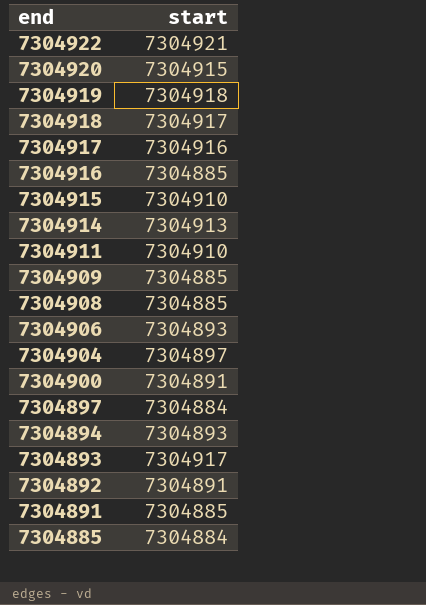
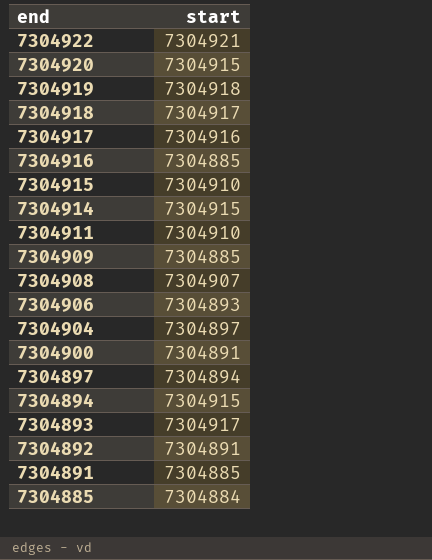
7304914 | start: 7304913 -> 7304915
7304908 | start: 7304885 -> 7304907
7304897 | start: 7304884 -> 7304894
7304894 | start: 7304893 -> 7304915

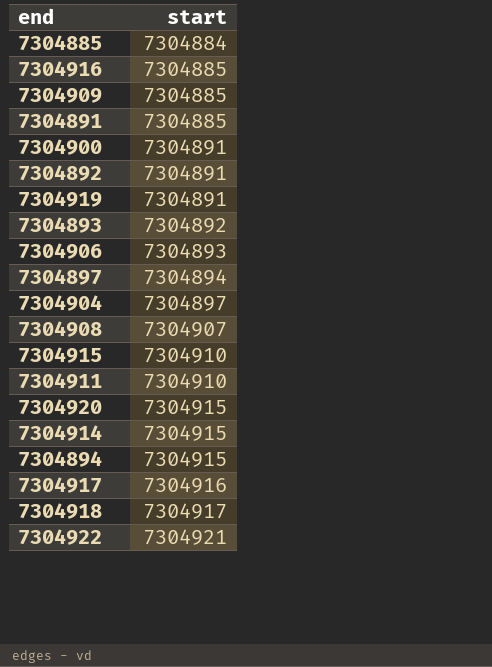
row order: end descending -> start ascending
7304919 | start: 7304918 -> 7304891
7304893 | start: 7304917 -> 7304892

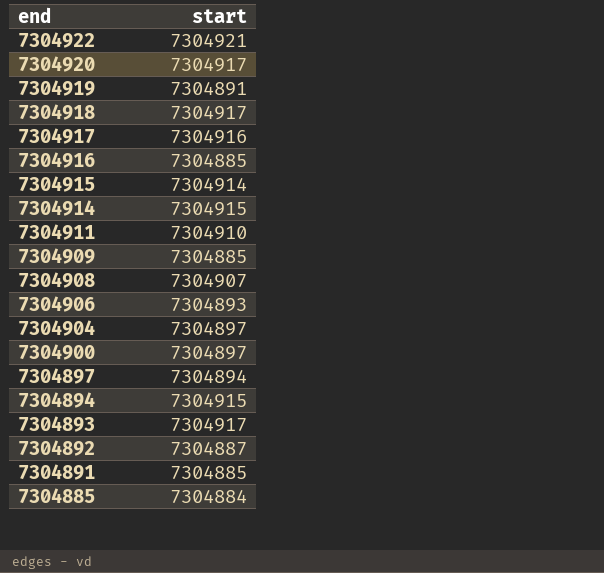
row order: start ascending -> end descending
7304920 | start: 7304915 -> 7304917
7304915 | start: 7304910 -> 7304914
7304900 | start: 7304891 -> 7304897
7304893 | start: 7304892 -> 7304917
7304892 | start: 7304891 -> 7304887

